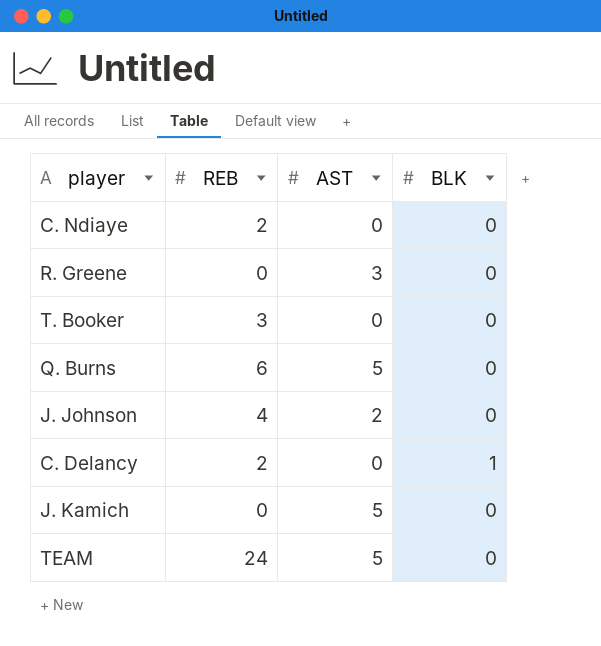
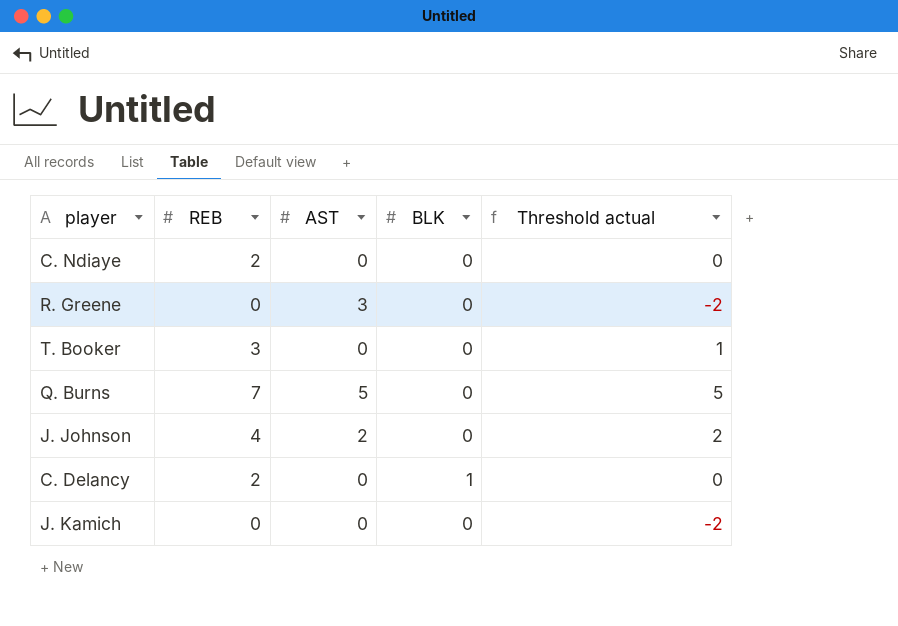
column Threshold actual | formula: none -> [REB] - 2
row TEAM: 24 | 5 | 0 -> none
Q. Burns | REB: 6 -> 7
J. Kamich | AST: 5 -> 0

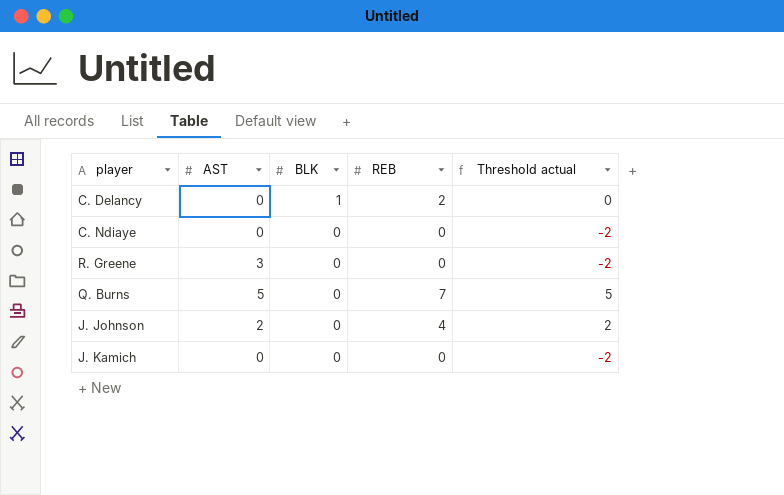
row order: none -> BLK descending
column REB | position: 2 -> 4
row T. Booker: 3 | 0 | 0 | 1 -> none
C. Ndiaye | REB: 2 -> 0
C. Ndiaye | Threshold actual: 0 -> -2

